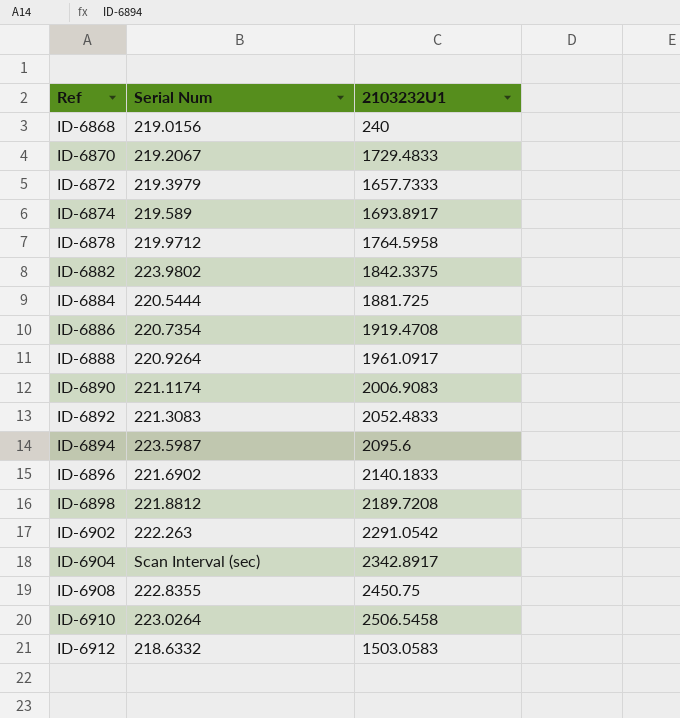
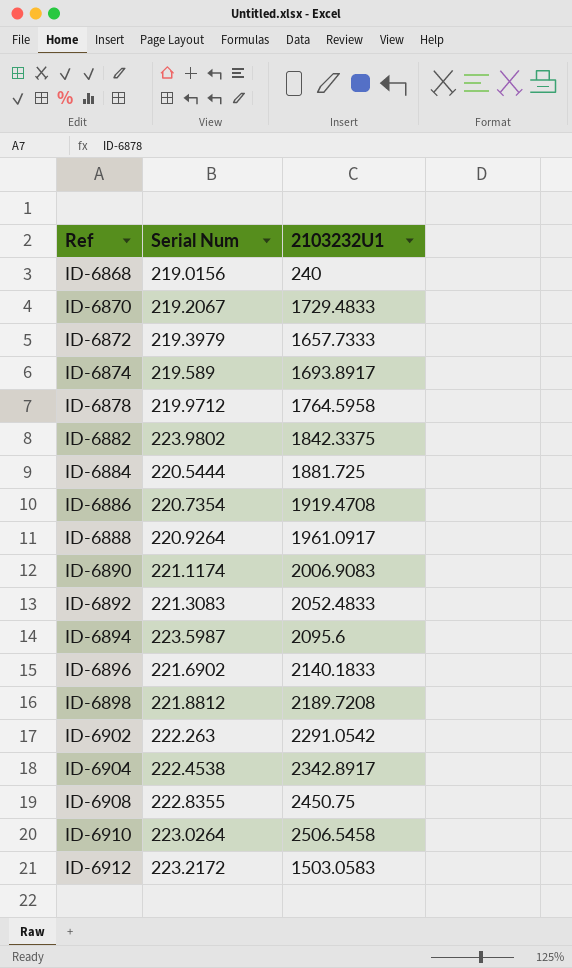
ID-6904 | Serial Num: Scan Interval (sec) -> 222.4538
ID-6912 | Serial Num: 218.6332 -> 223.2172

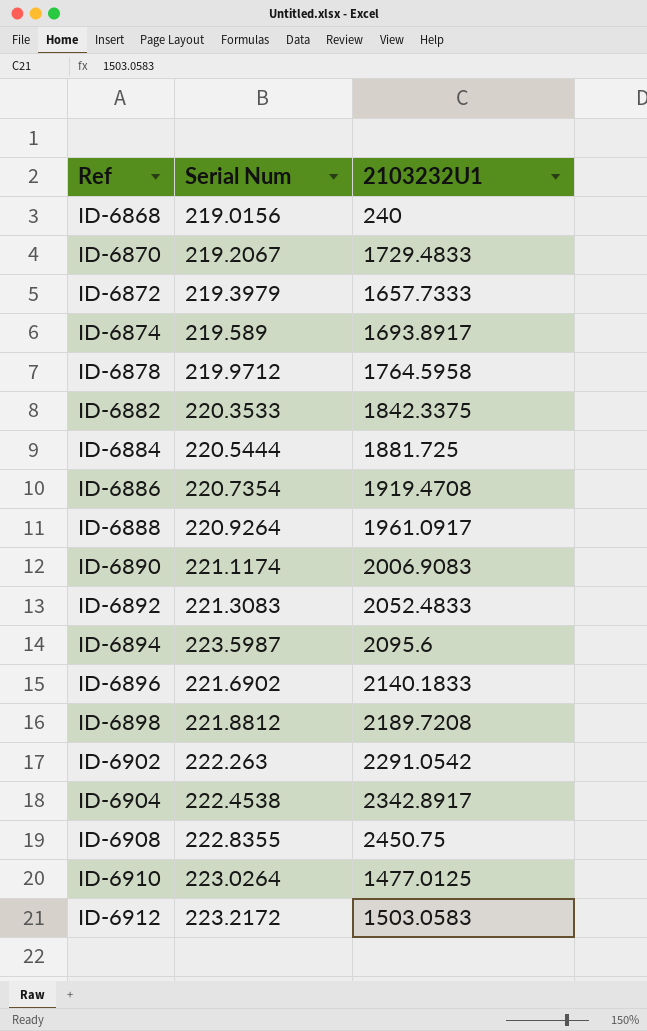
ID-6882 | Serial Num: 223.9802 -> 220.3533
ID-6910 | 2103232U1: 2506.5458 -> 1477.0125

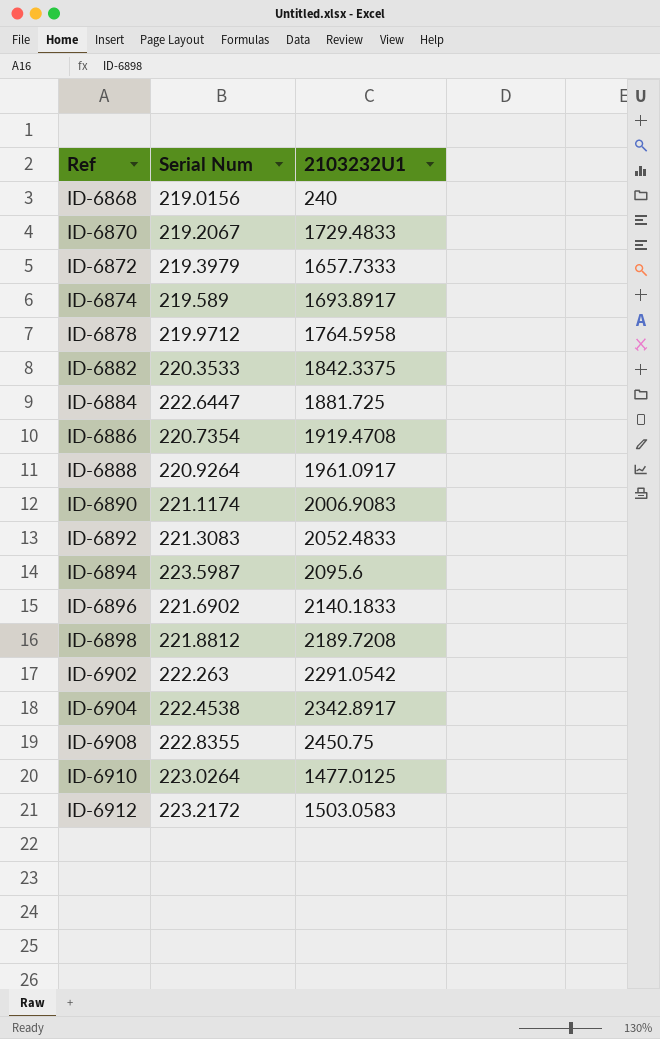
ID-6884 | Serial Num: 220.5444 -> 222.6447

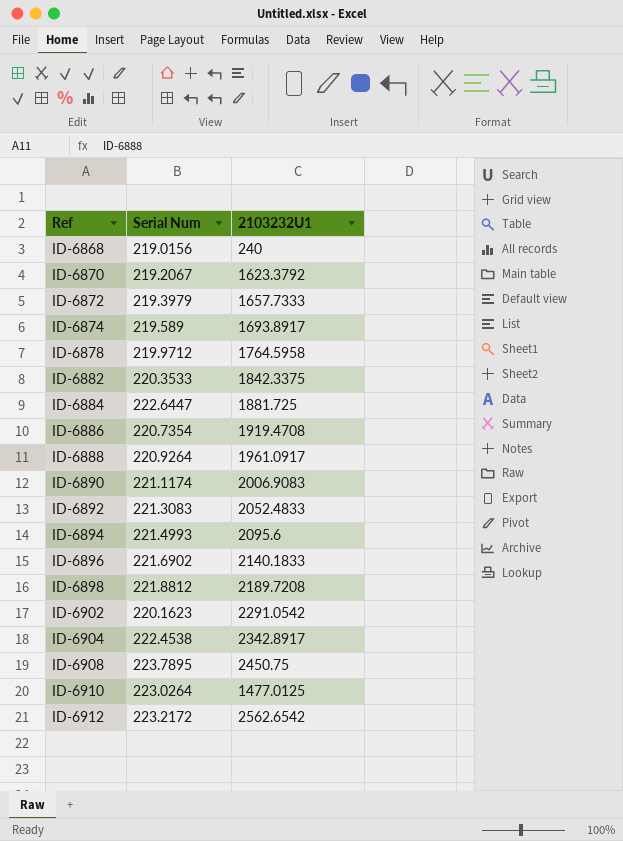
ID-6870 | 2103232U1: 1729.4833 -> 1623.3792
ID-6894 | Serial Num: 223.5987 -> 221.4993
ID-6902 | Serial Num: 222.263 -> 220.1623
ID-6908 | Serial Num: 222.8355 -> 223.7895
ID-6912 | 2103232U1: 1503.0583 -> 2562.6542

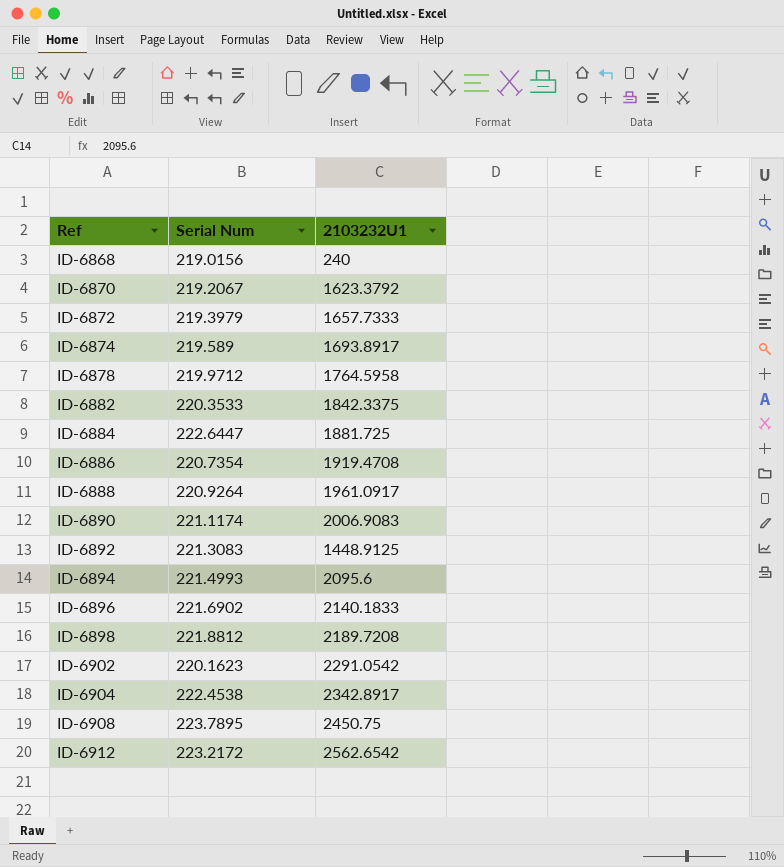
row ID-6910: 223.0264 | 1477.0125 -> none
ID-6892 | 2103232U1: 2052.4833 -> 1448.9125

